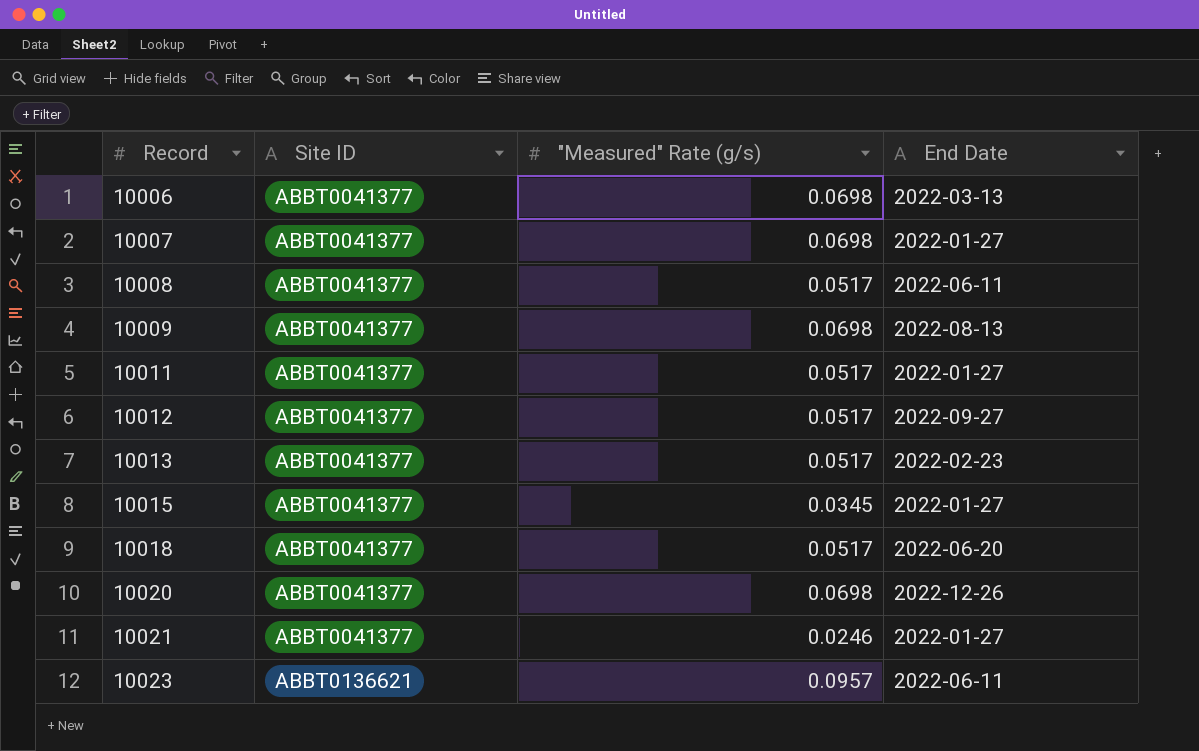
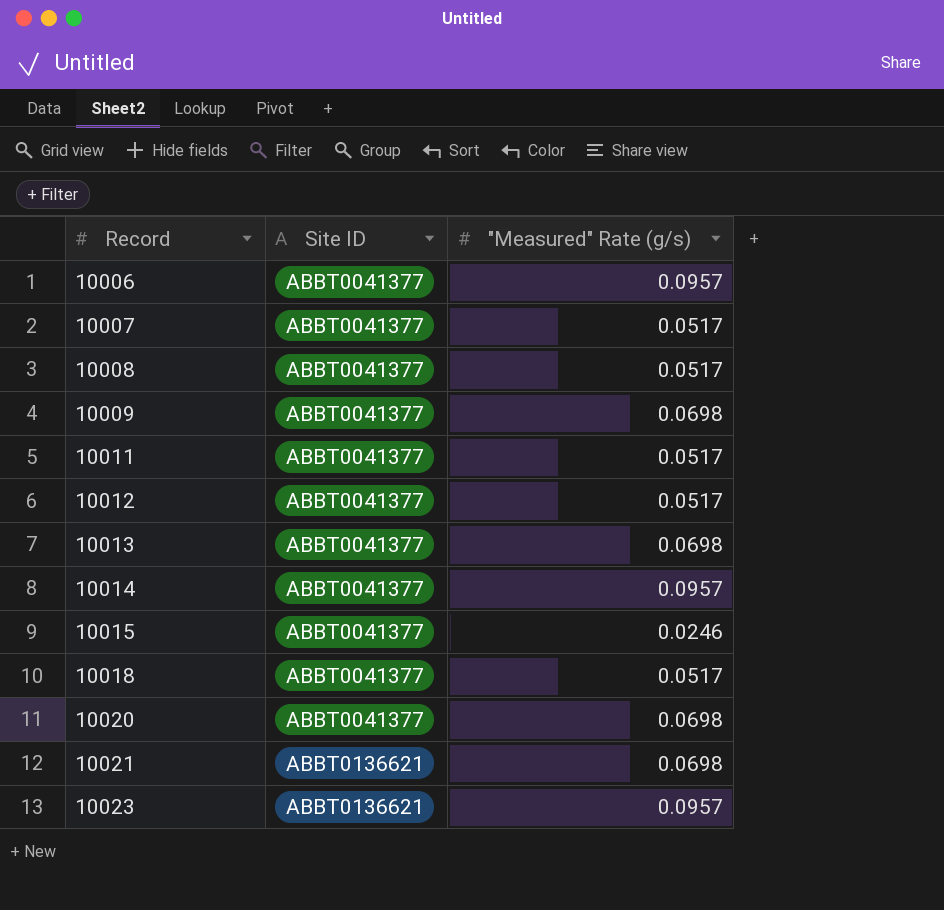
column End Date | position: 4 -> none
10006 | "Measured" Rate (g/s): 0.0698 -> 0.0957
10007 | "Measured" Rate (g/s): 0.0698 -> 0.0517
10013 | "Measured" Rate (g/s): 0.0517 -> 0.0698
row 10014: none -> ABBT0041377 | 0.0957
10015 | "Measured" Rate (g/s): 0.0345 -> 0.0246
10021 | Site ID: ABBT0041377 -> ABBT0136621
10021 | "Measured" Rate (g/s): 0.0246 -> 0.0698

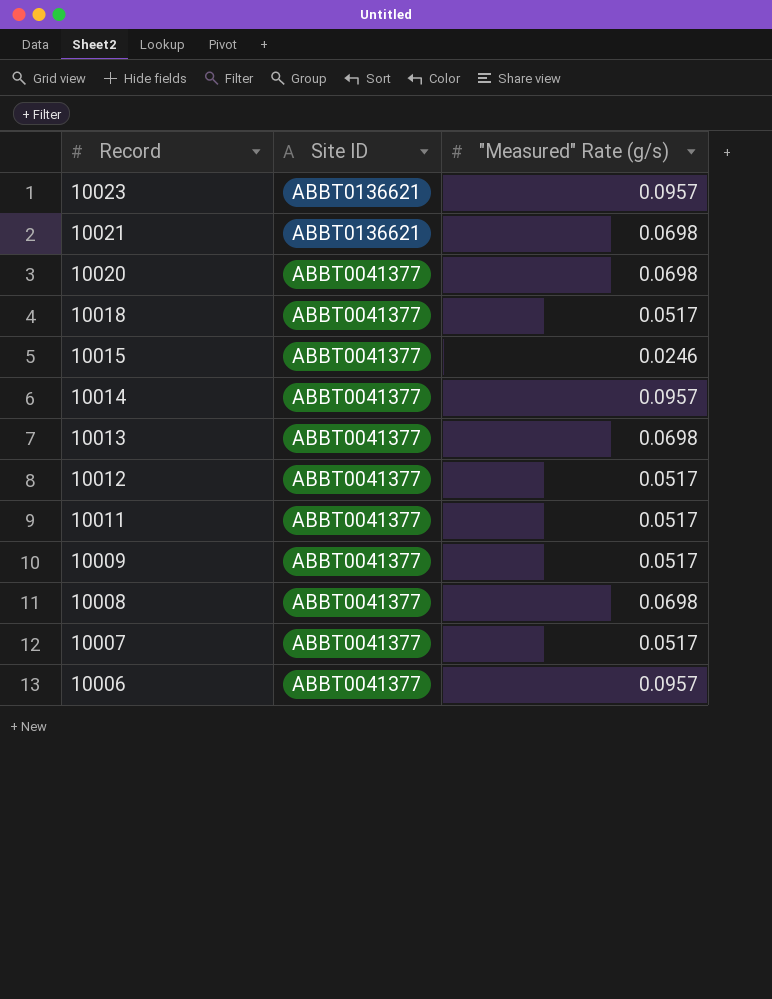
row order: Record ascending -> Record descending
10009 | "Measured" Rate (g/s): 0.0698 -> 0.0517
10008 | "Measured" Rate (g/s): 0.0517 -> 0.0698

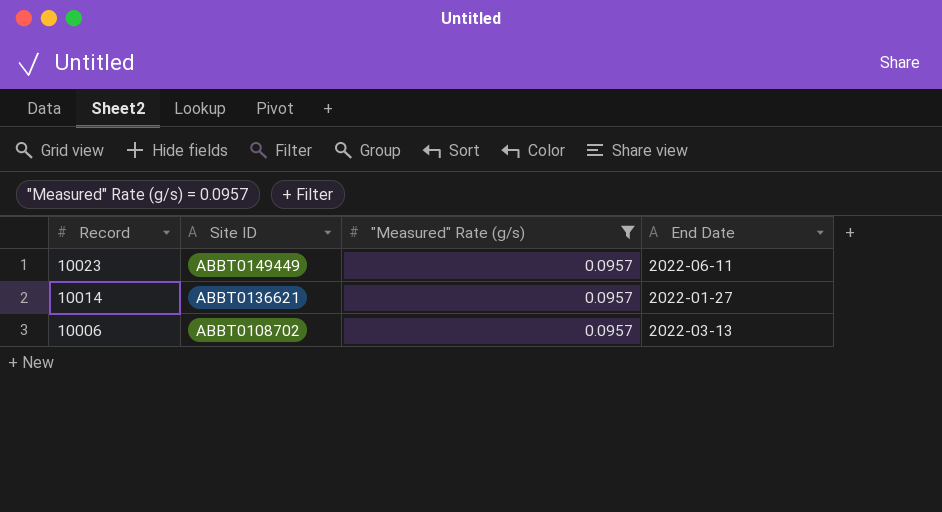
filter: none -> "Measured" Rate (g/s) = 0.0957
column End Date | position: none -> 4
10023 | Site ID: ABBT0136621 -> ABBT0149449
10014 | Site ID: ABBT0041377 -> ABBT0136621
10006 | Site ID: ABBT0041377 -> ABBT0108702

